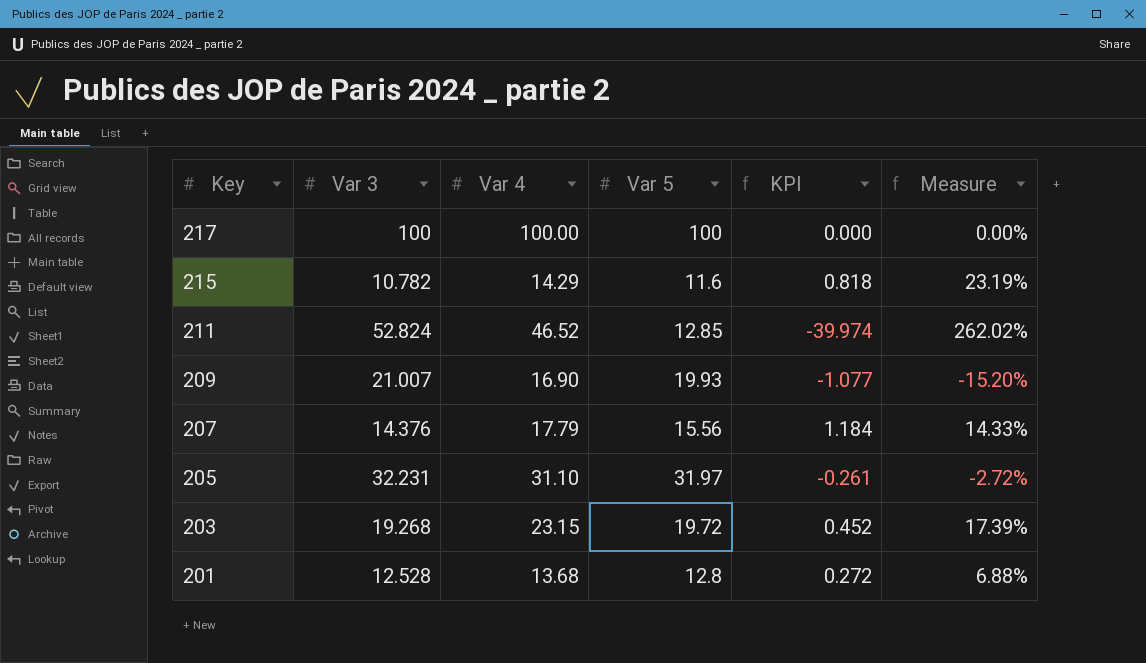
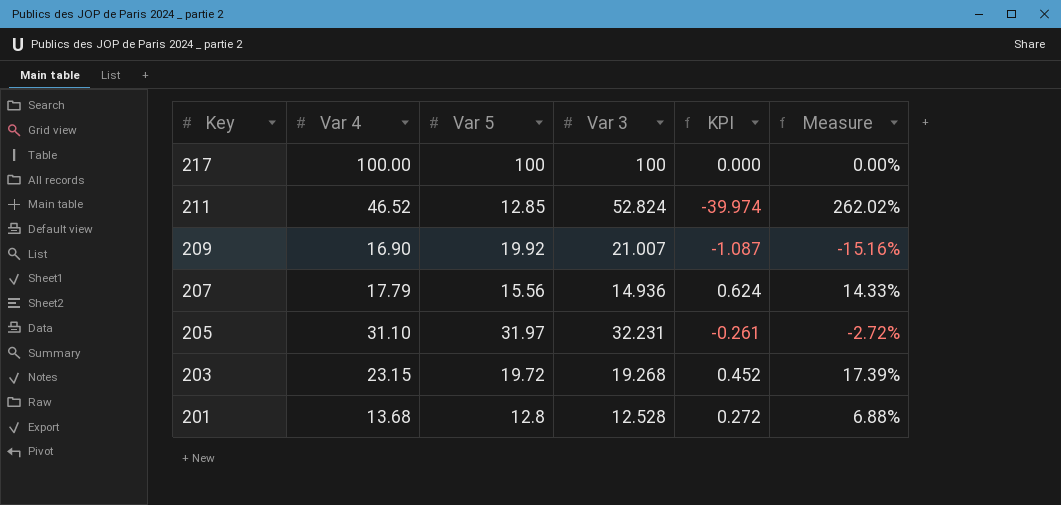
column Var 3 | position: 2 -> 4
row 215: 10.782 | 14.29 | 11.6 | 0.818 | 23.19% -> none
209 | Var 5: 19.93 -> 19.92
209 | KPI: -1.077 -> -1.087
209 | Measure: -15.20% -> -15.16%
207 | Var 3: 14.376 -> 14.936
207 | KPI: 1.184 -> 0.624

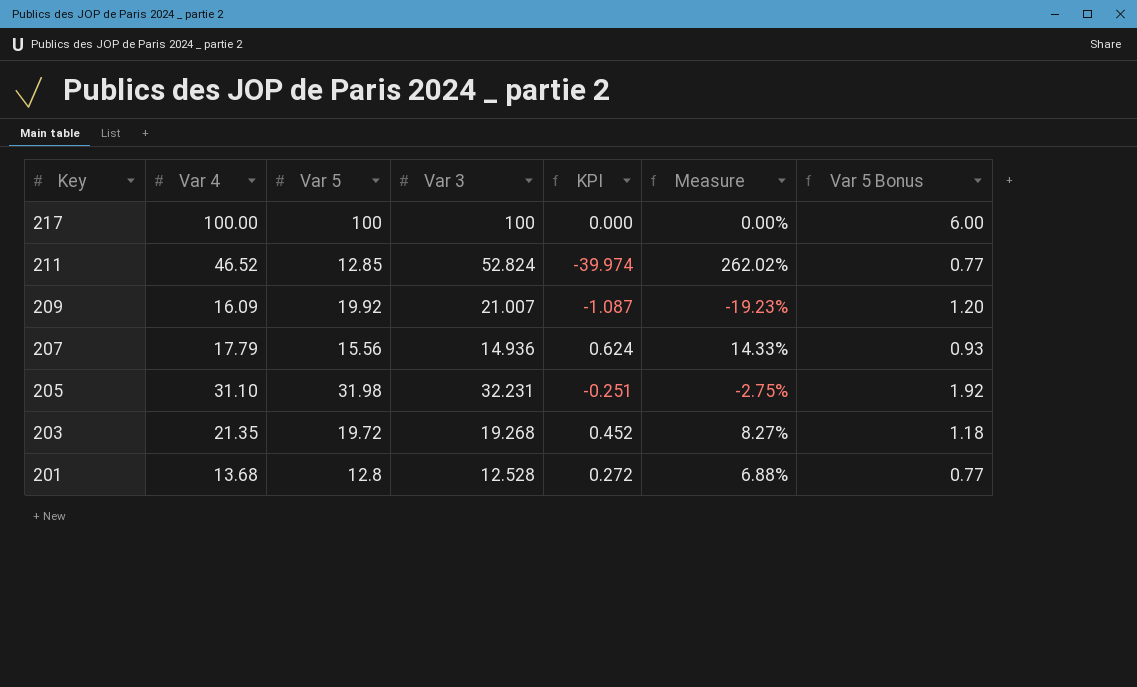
column Var 5 Bonus | formula: none -> [Var 5] * 0.06
209 | Var 4: 16.90 -> 16.09
209 | Measure: -15.16% -> -19.23%
205 | Var 5: 31.97 -> 31.98
205 | KPI: -0.261 -> -0.251
205 | Measure: -2.72% -> -2.75%
203 | Var 4: 23.15 -> 21.35
203 | Measure: 17.39% -> 8.27%

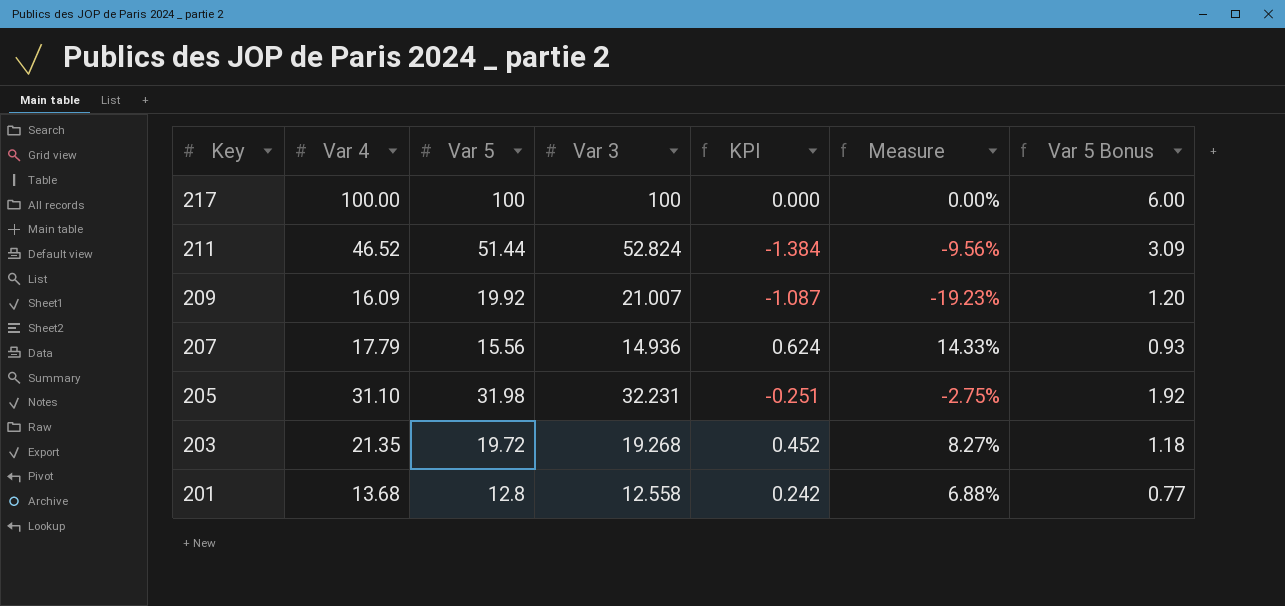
211 | Var 5: 12.85 -> 51.44
211 | KPI: -39.974 -> -1.384
211 | Measure: 262.02% -> -9.56%
211 | Var 5 Bonus: 0.77 -> 3.09
201 | Var 3: 12.528 -> 12.558
201 | KPI: 0.272 -> 0.242

